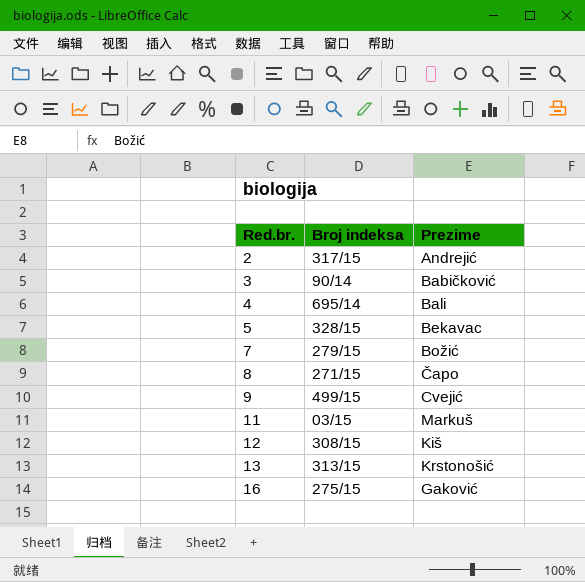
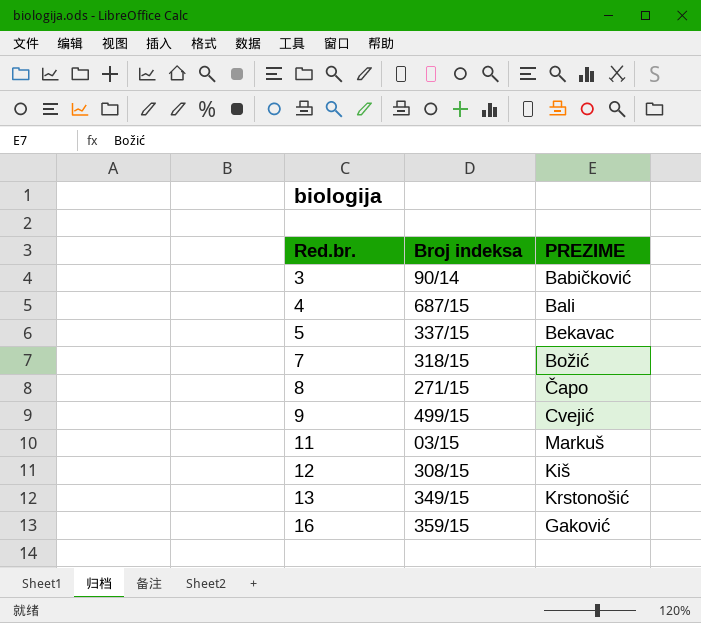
column name: Prezime -> PREZIME
row 2: 317/15 | Andrejić -> none
4 | Broj indeksa: 695/14 -> 687/15
5 | Broj indeksa: 328/15 -> 337/15
7 | Broj indeksa: 279/15 -> 318/15
13 | Broj indeksa: 313/15 -> 349/15
16 | Broj indeksa: 275/15 -> 359/15

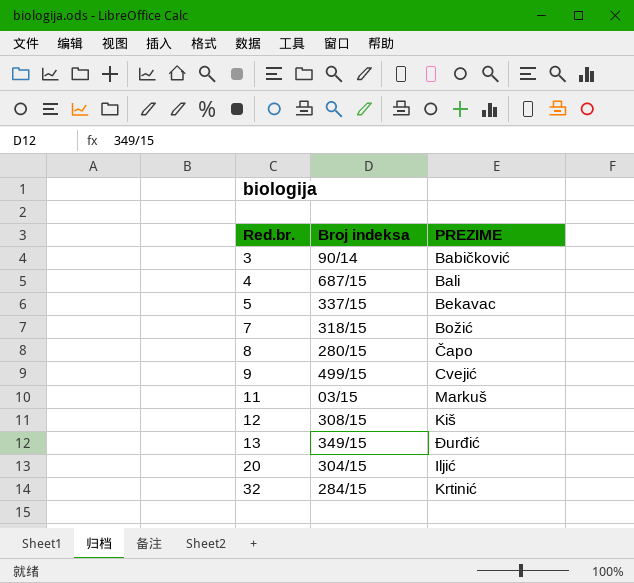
row 16: 359/15 | Gaković -> none
8 | Broj indeksa: 271/15 -> 280/15
13 | PREZIME: Krstonošić -> Đurđić
row 20: none -> 304/15 | Iljić
row 32: none -> 284/15 | Krtinić

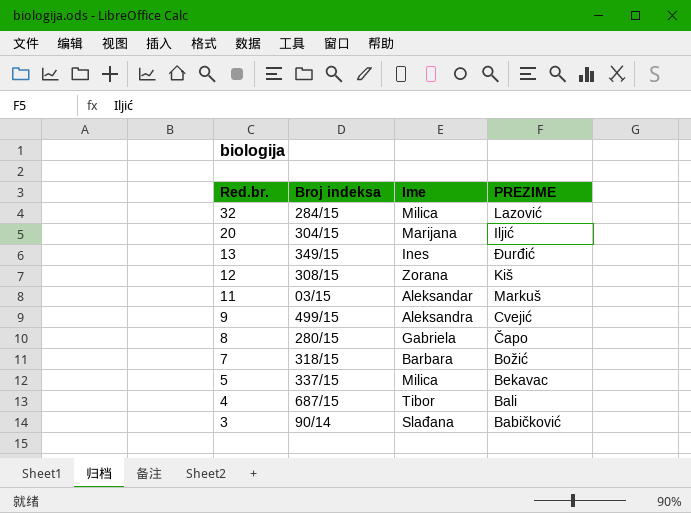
row order: Red.br. ascending -> Red.br. descending
column Ime | position: none -> 3
32 | PREZIME: Krtinić -> Lazović

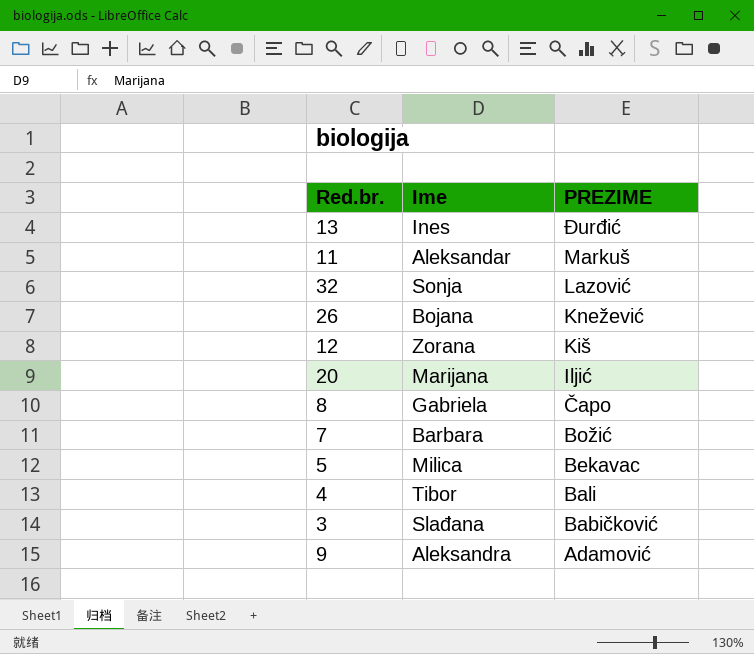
row order: Red.br. descending -> PREZIME descending
column Broj indeksa | position: 2 -> none
32 | Ime: Milica -> Sonja
row 26: none -> Bojana | Knežević
9 | PREZIME: Cvejić -> Adamović

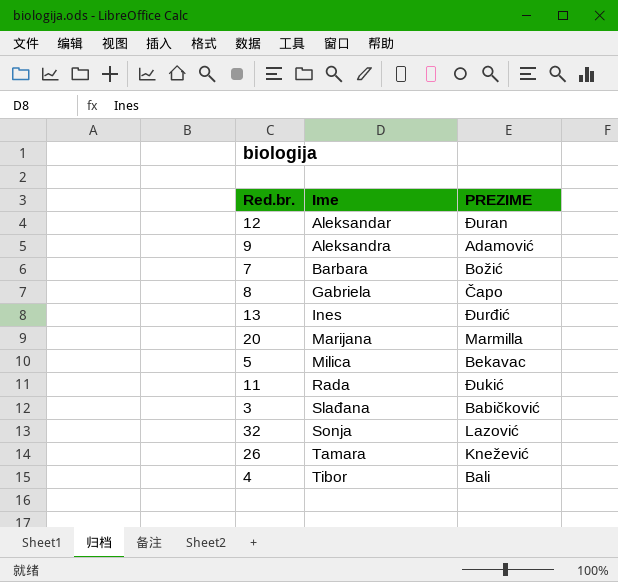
row order: PREZIME descending -> Ime ascending
12 | Ime: Zorana -> Aleksandar
12 | PREZIME: Kiš -> Đuran
20 | PREZIME: Iljić -> Marmilla
11 | Ime: Aleksandar -> Rada
11 | PREZIME: Markuš -> Đukić
26 | Ime: Bojana -> Tamara

